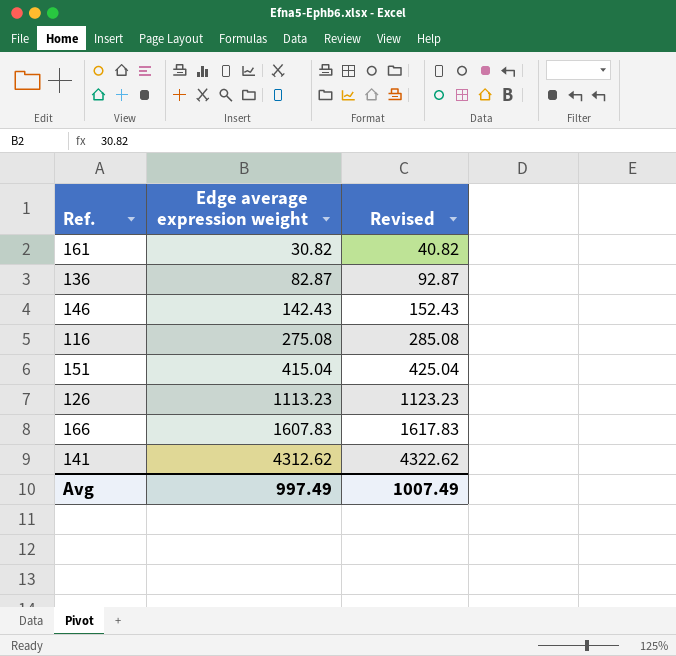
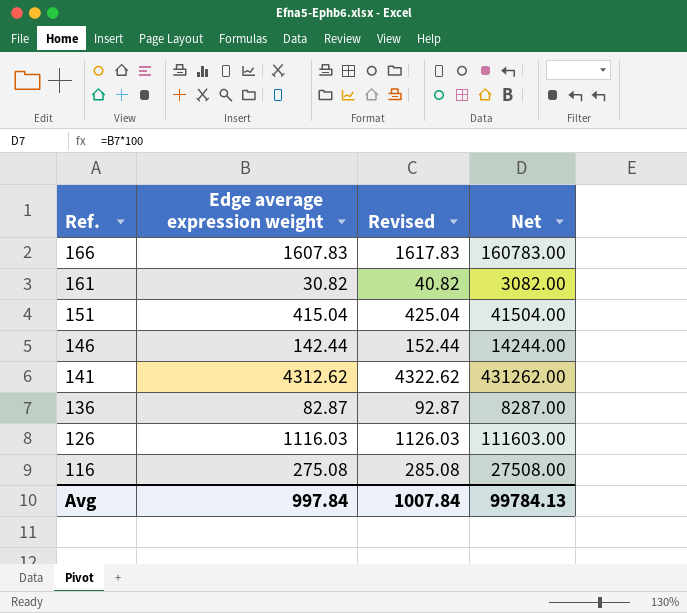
row order: Edge average expression weight ascending -> Ref. descending
column Net | formula: none -> [Edge average expression weight] * 100
146 | Edge average expression weight: 142.43 -> 142.44
146 | Revised: 152.43 -> 152.44
126 | Edge average expression weight: 1113.23 -> 1116.03
126 | Revised: 1123.23 -> 1126.03
Avg | Edge average expression weight: 997.49 -> 997.84
Avg | Revised: 1007.49 -> 1007.84

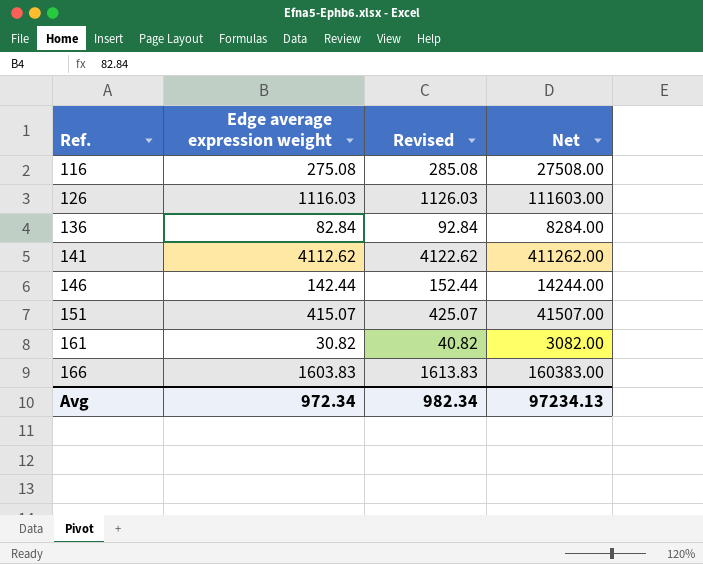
row order: Ref. descending -> Ref. ascending
136 | Edge average expression weight: 82.87 -> 82.84
136 | Revised: 92.87 -> 92.84
136 | Net: 8287.00 -> 8284.00
141 | Edge average expression weight: 4312.62 -> 4112.62
141 | Revised: 4322.62 -> 4122.62
141 | Net: 431262.00 -> 411262.00
151 | Edge average expression weight: 415.04 -> 415.07
151 | Revised: 425.04 -> 425.07
151 | Net: 41504.00 -> 41507.00
166 | Edge average expression weight: 1607.83 -> 1603.83
166 | Revised: 1617.83 -> 1613.83
166 | Net: 160783.00 -> 160383.00
Avg | Edge average expression weight: 997.84 -> 972.34
Avg | Revised: 1007.84 -> 982.34
Avg | Net: 99784.13 -> 97234.13

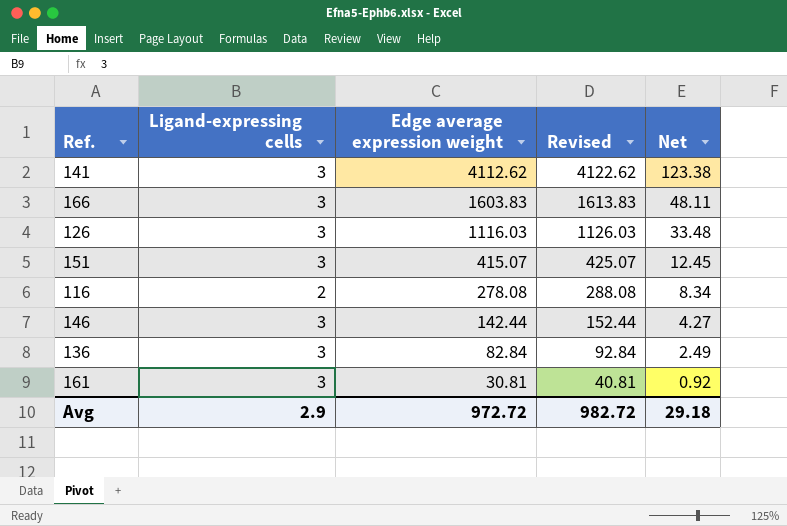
row order: Ref. ascending -> Edge average expression weight descending
column Ligand-expressing cells | position: none -> 2
column Net | formula: [Edge average expression weight] * 100 -> [Edge average expression weight] * 0.03
116 | Edge average expression weight: 275.08 -> 278.08
116 | Revised: 285.08 -> 288.08
161 | Edge average expression weight: 30.82 -> 30.81
161 | Revised: 40.82 -> 40.81
Avg | Edge average expression weight: 972.34 -> 972.72
Avg | Revised: 982.34 -> 982.72
Avg | Net: 97234.13 -> 29.18

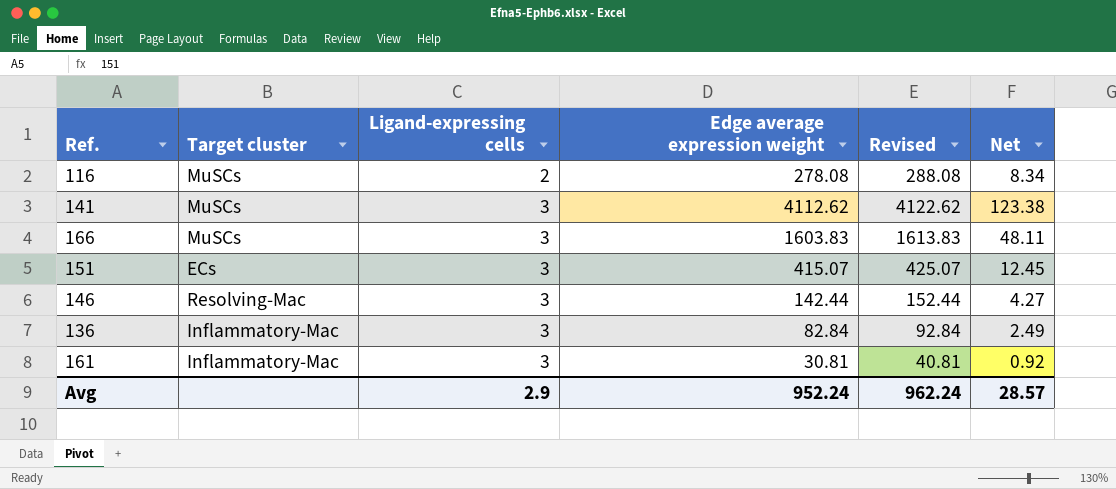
row order: Edge average expression weight descending -> Ligand-expressing cells ascending
column Target cluster | position: none -> 2
row 126: 3 | 1116.03 | 1126.03 | 33.48 -> none
Avg | Edge average expression weight: 972.72 -> 952.24
Avg | Revised: 982.72 -> 962.24
Avg | Net: 29.18 -> 28.57

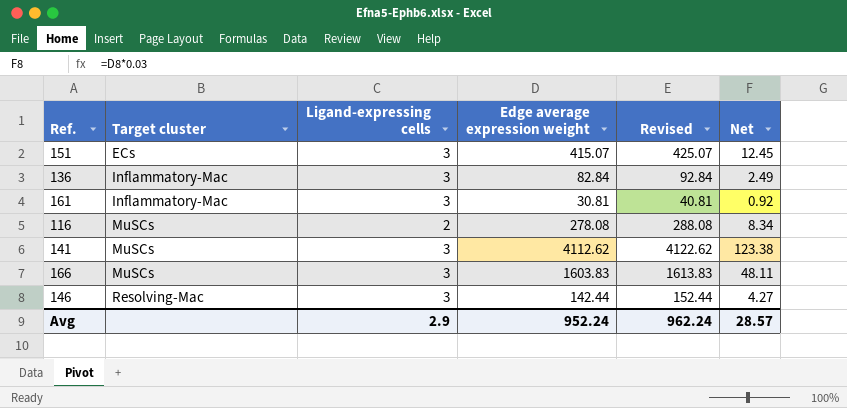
row order: Ligand-expressing cells ascending -> Target cluster ascending

